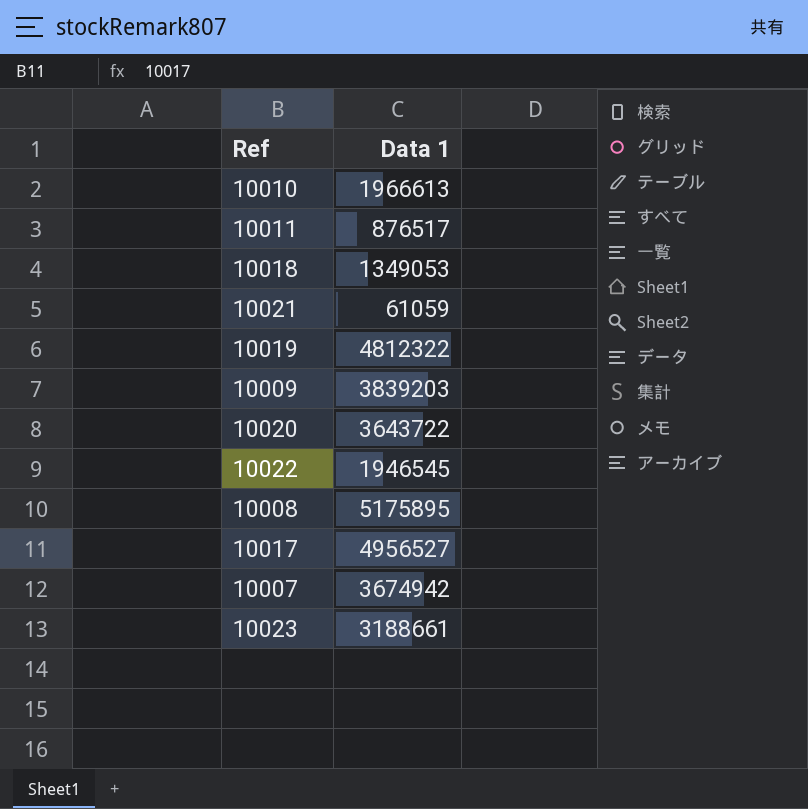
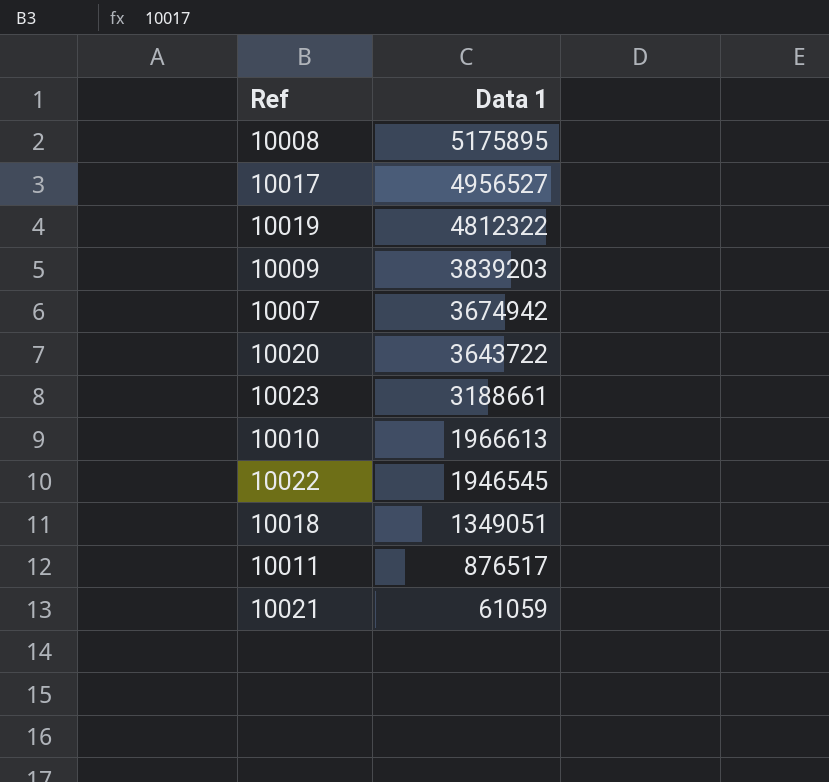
row order: none -> Data 1 descending
10018 | Data 1: 1349053 -> 1349051

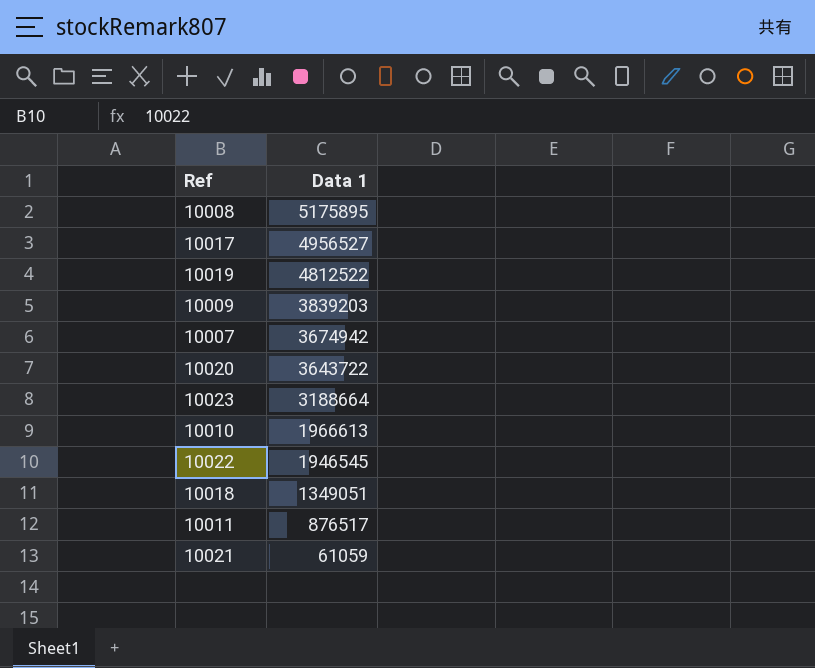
10019 | Data 1: 4812322 -> 4812522
10023 | Data 1: 3188661 -> 3188664

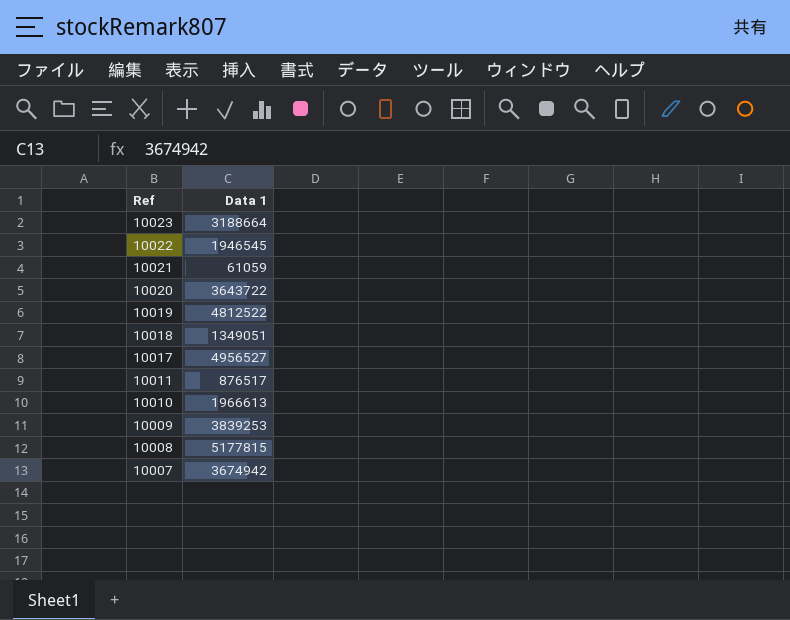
row order: Data 1 descending -> Ref descending
10009 | Data 1: 3839203 -> 3839253
10008 | Data 1: 5175895 -> 5177815

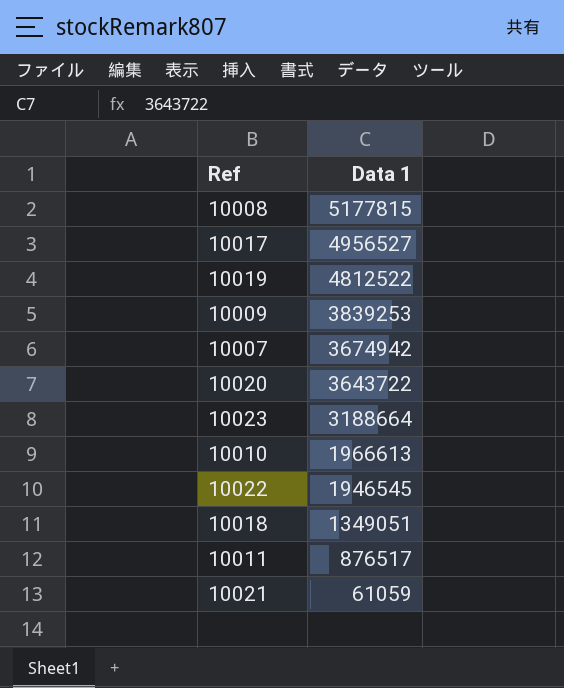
row order: Ref descending -> Data 1 descending

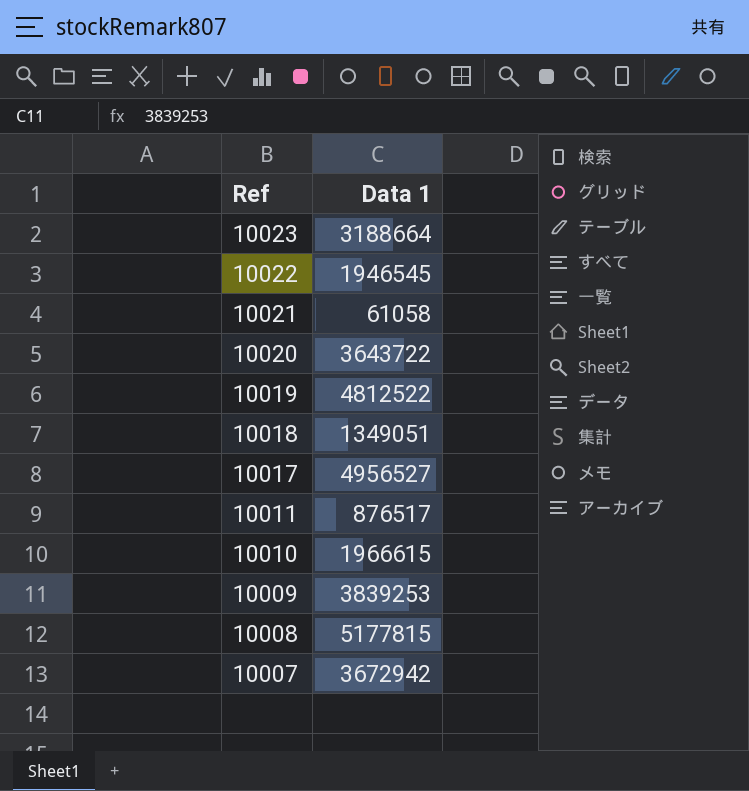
row order: Data 1 descending -> Ref descending
10021 | Data 1: 61059 -> 61058
10010 | Data 1: 1966613 -> 1966615
10007 | Data 1: 3674942 -> 3672942

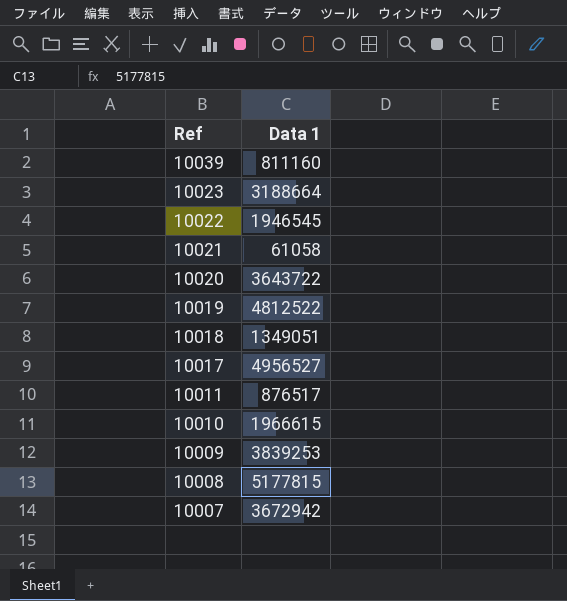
row 10039: none -> 811160

